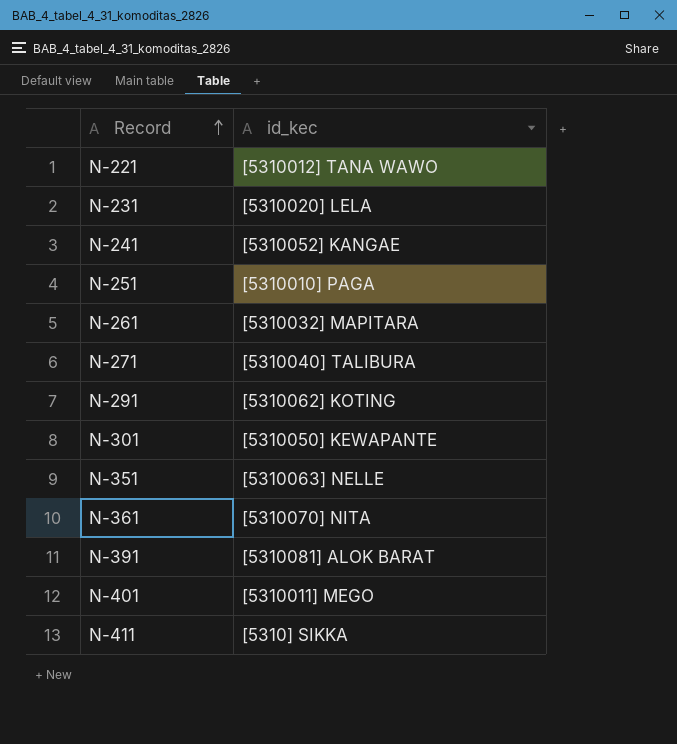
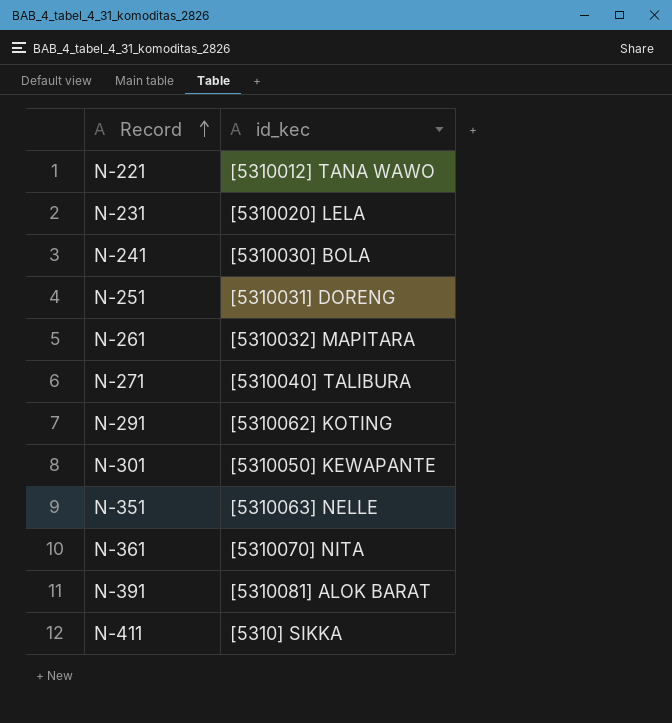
row N-401: [5310011] MEGO -> none
N-241 | id_kec: [5310052] KANGAE -> [5310030] BOLA
N-251 | id_kec: [5310010] PAGA -> [5310031] DORENG

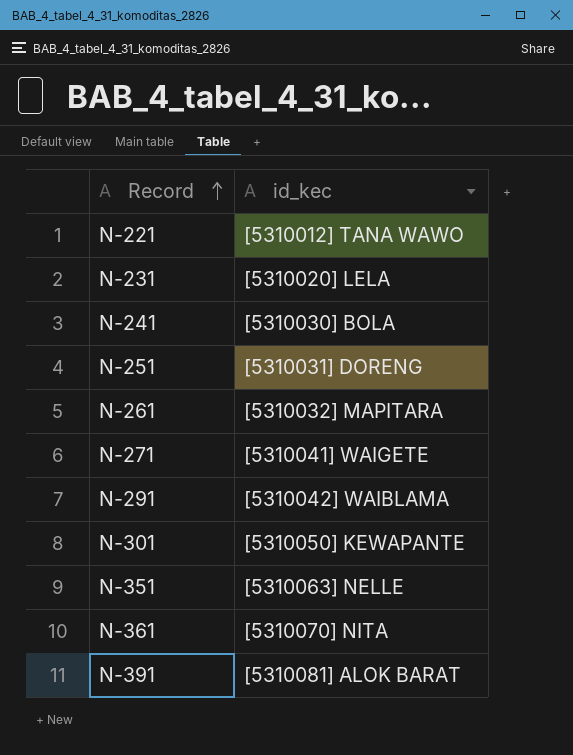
row N-411: [5310] SIKKA -> none
N-271 | id_kec: [5310040] TALIBURA -> [5310041] WAIGETE
N-291 | id_kec: [5310062] KOTING -> [5310042] WAIBLAMA

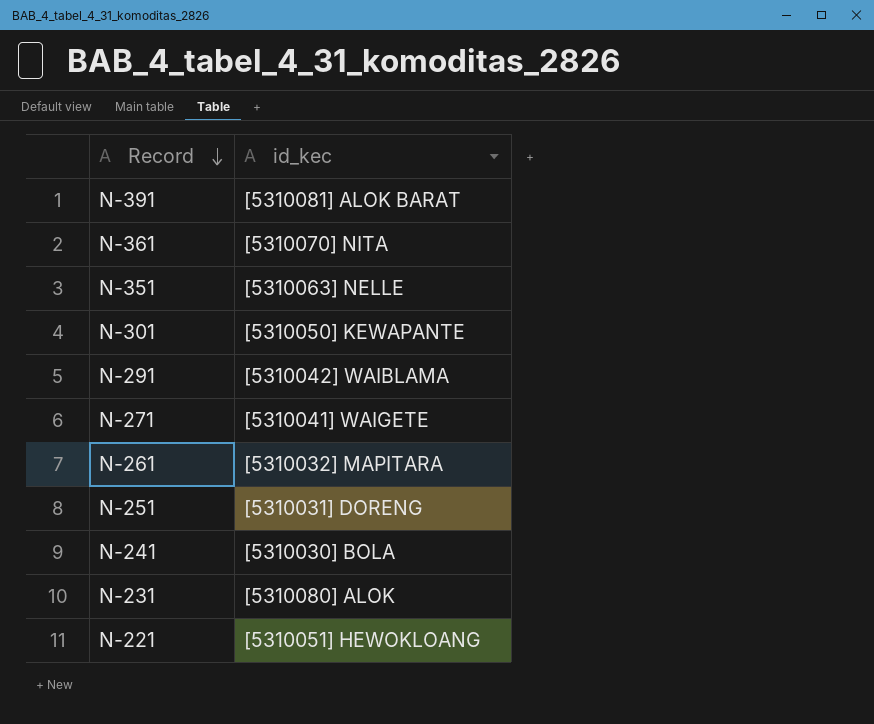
row order: Record ascending -> Record descending
N-231 | id_kec: [5310020] LELA -> [5310080] ALOK
N-221 | id_kec: [5310012] TANA WAWO -> [5310051] HEWOKLOANG

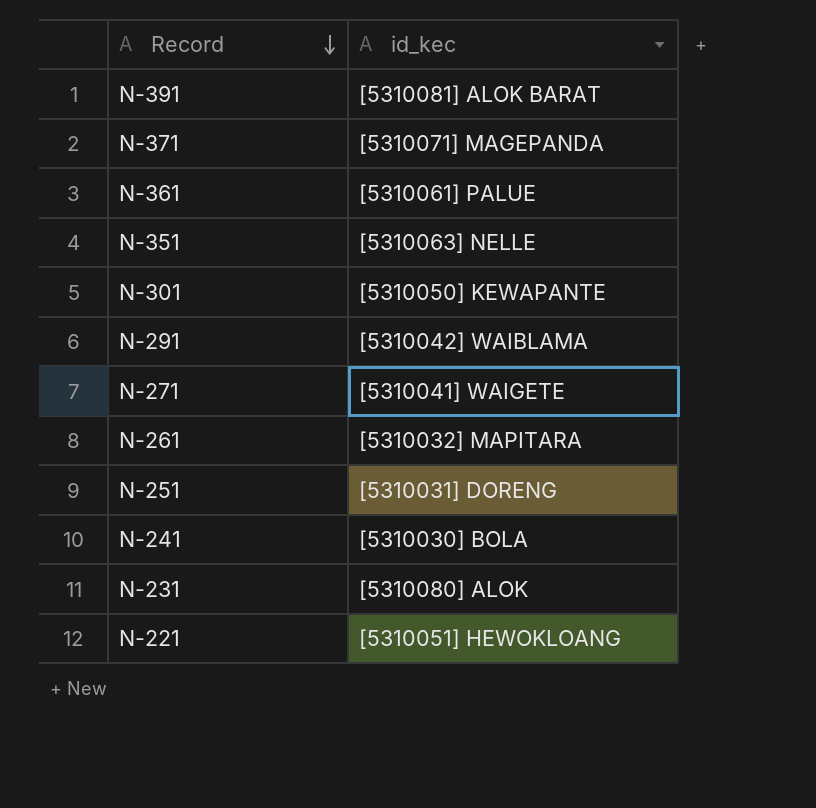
row N-371: none -> [5310071] MAGEPANDA
N-361 | id_kec: [5310070] NITA -> [5310061] PALUE

